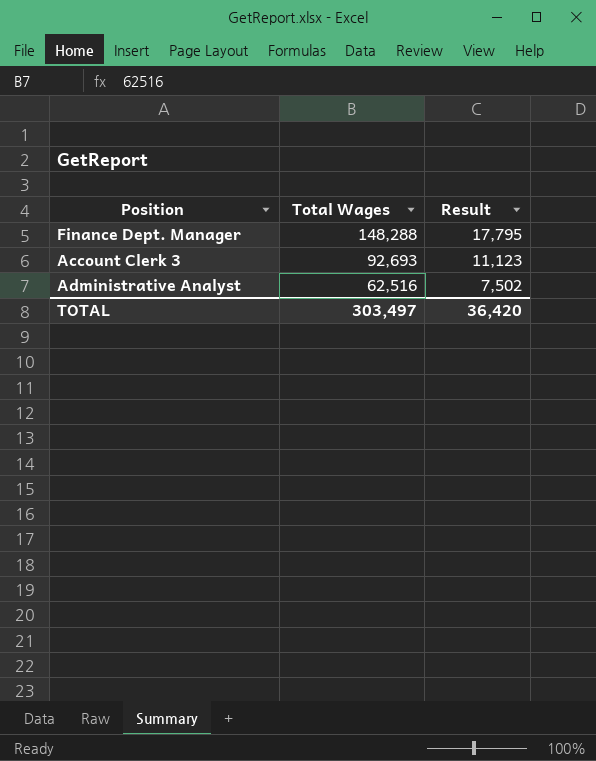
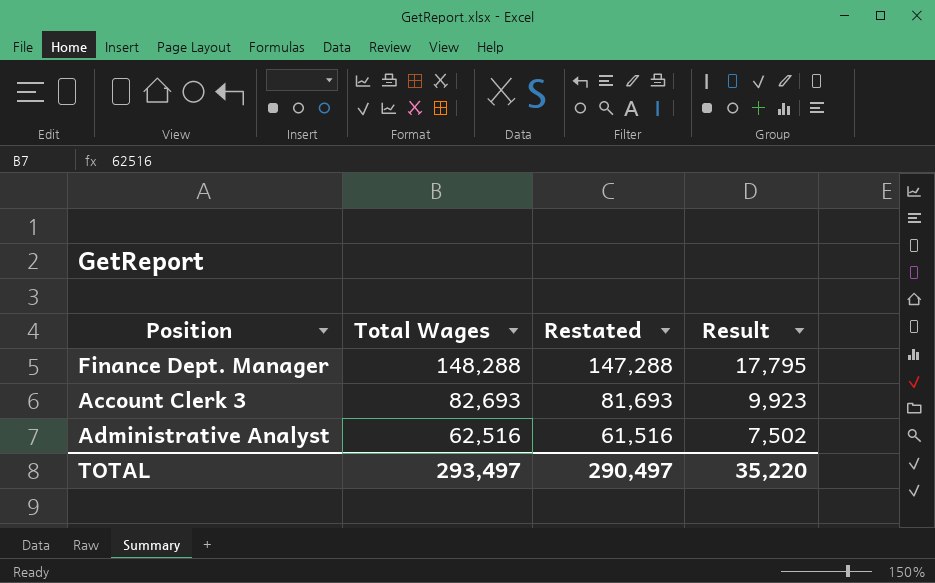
column Restated | formula: none -> [Total Wages] - 1000
Account Clerk 3 | Total Wages: 92,693 -> 82,693
Account Clerk 3 | Result: 11,123 -> 9,923
TOTAL | Total Wages: 303,497 -> 293,497
TOTAL | Result: 36,420 -> 35,220

